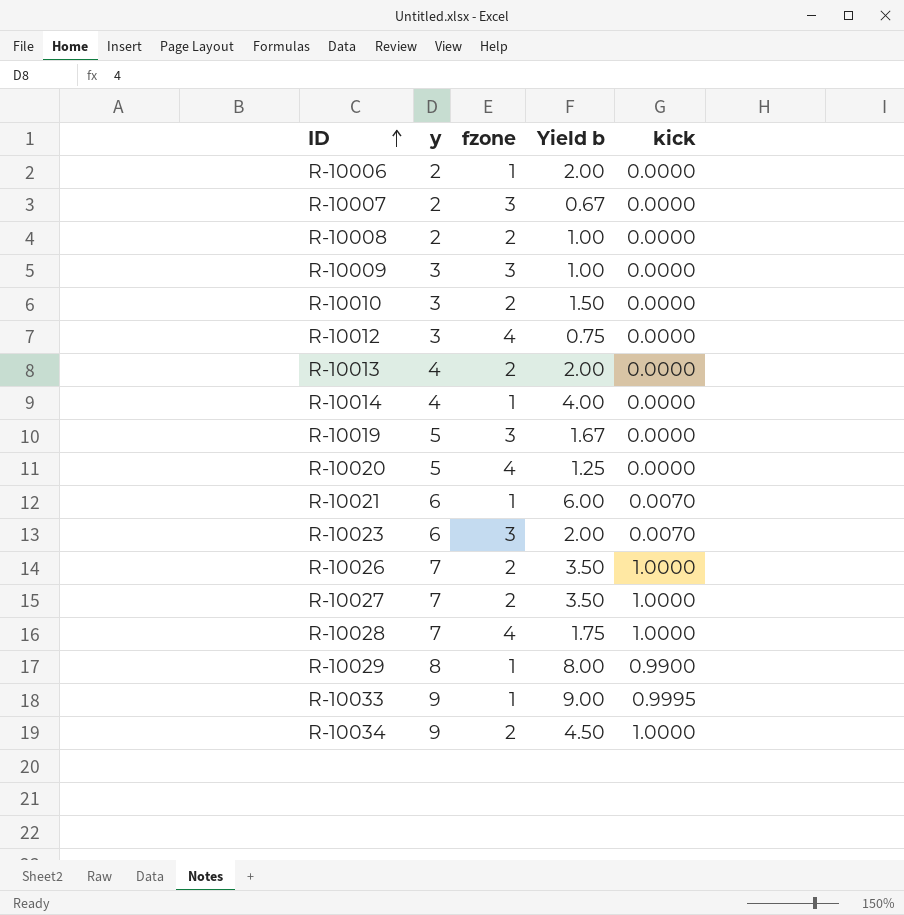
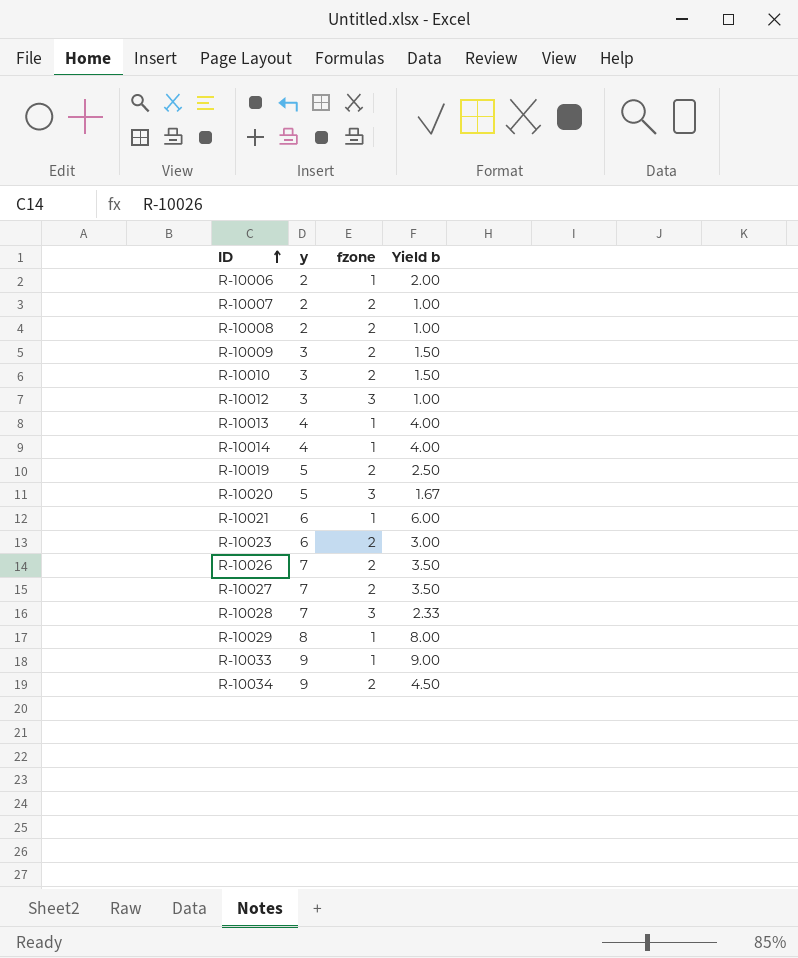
column kick | position: 5 -> none
R-10007 | fzone: 3 -> 2
R-10007 | Yield b: 0.67 -> 1.00
R-10009 | fzone: 3 -> 2
R-10009 | Yield b: 1.00 -> 1.50
R-10012 | fzone: 4 -> 3
R-10012 | Yield b: 0.75 -> 1.00
R-10013 | fzone: 2 -> 1
R-10013 | Yield b: 2.00 -> 4.00
R-10019 | fzone: 3 -> 2
R-10019 | Yield b: 1.67 -> 2.50
R-10020 | fzone: 4 -> 3
R-10020 | Yield b: 1.25 -> 1.67
R-10023 | fzone: 3 -> 2
R-10023 | Yield b: 2.00 -> 3.00
R-10028 | fzone: 4 -> 3
R-10028 | Yield b: 1.75 -> 2.33

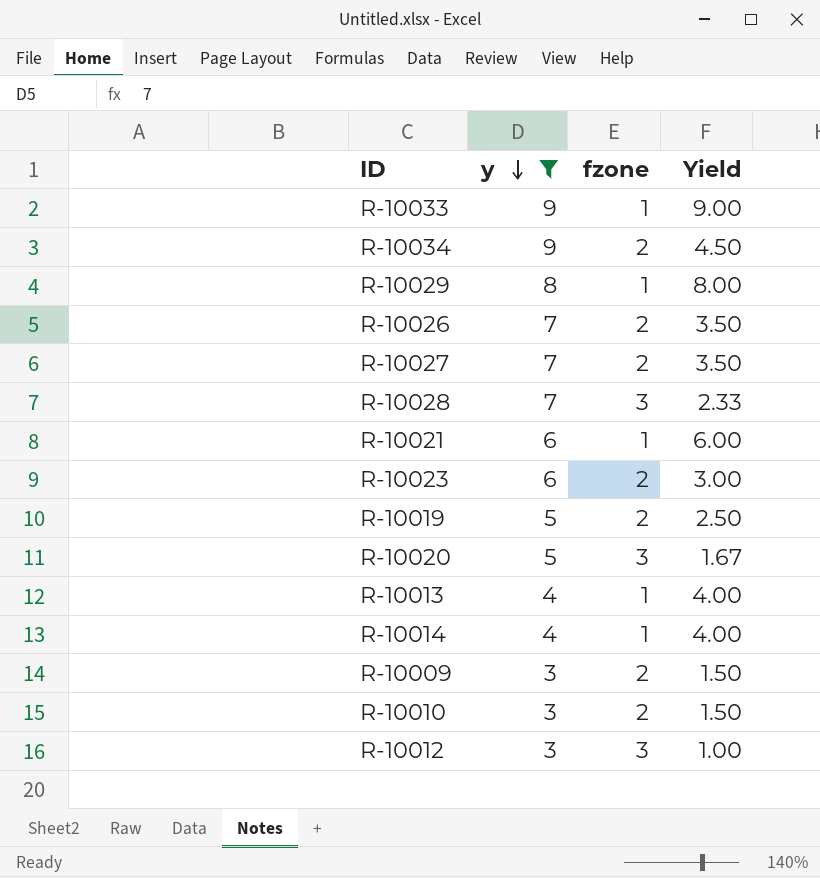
filter: none -> y != 2
row order: ID ascending -> y descending
column name: Yield b -> Yield

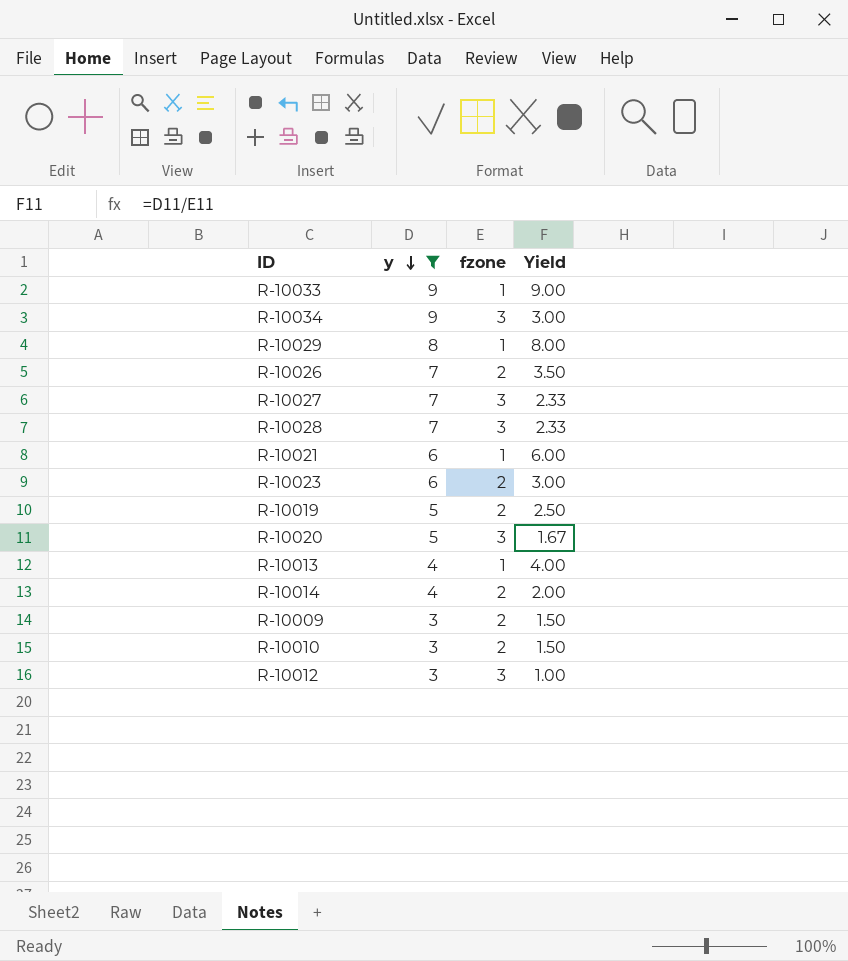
R-10034 | fzone: 2 -> 3
R-10034 | Yield: 4.50 -> 3.00
R-10027 | fzone: 2 -> 3
R-10027 | Yield: 3.50 -> 2.33
R-10014 | fzone: 1 -> 2
R-10014 | Yield: 4.00 -> 2.00

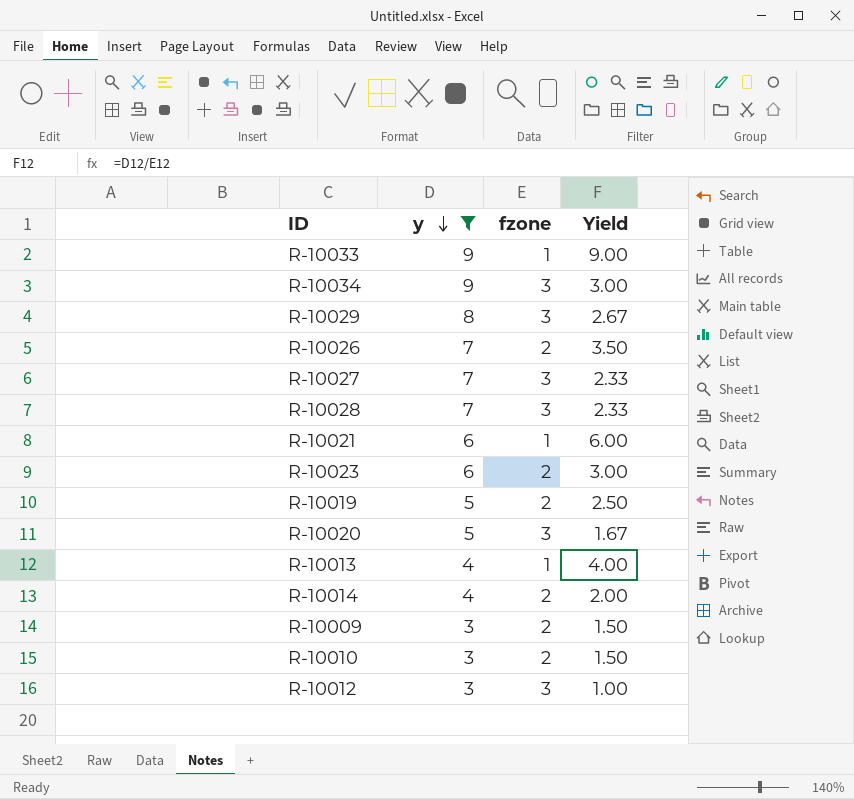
R-10029 | fzone: 1 -> 3
R-10029 | Yield: 8.00 -> 2.67

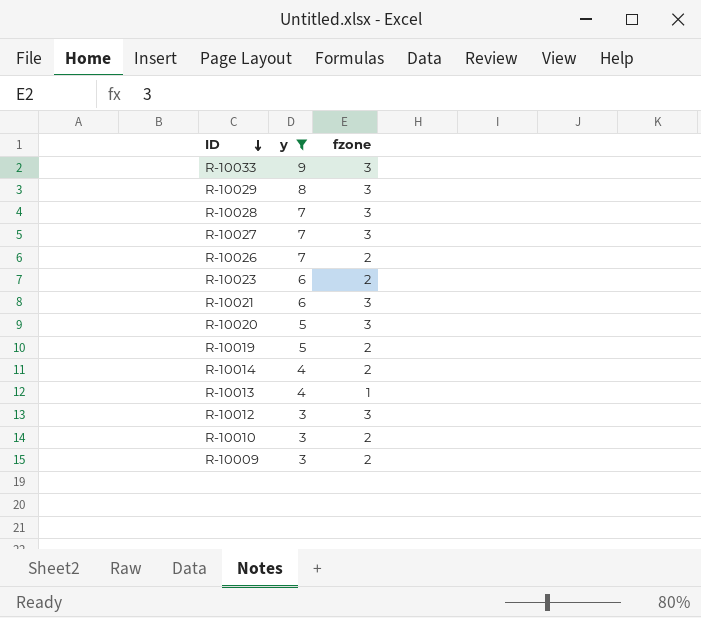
row order: y descending -> ID descending
column Yield | formula: [y] / [fzone] -> none
row R-10034: 9 | 3 | 3.00 -> none
R-10033 | fzone: 1 -> 3
R-10021 | fzone: 1 -> 3

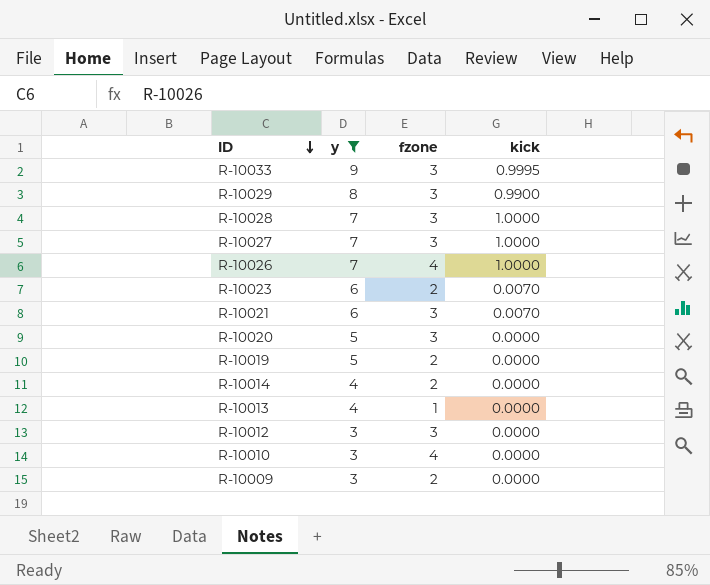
column kick | position: none -> 4
R-10026 | fzone: 2 -> 4
R-10010 | fzone: 2 -> 4

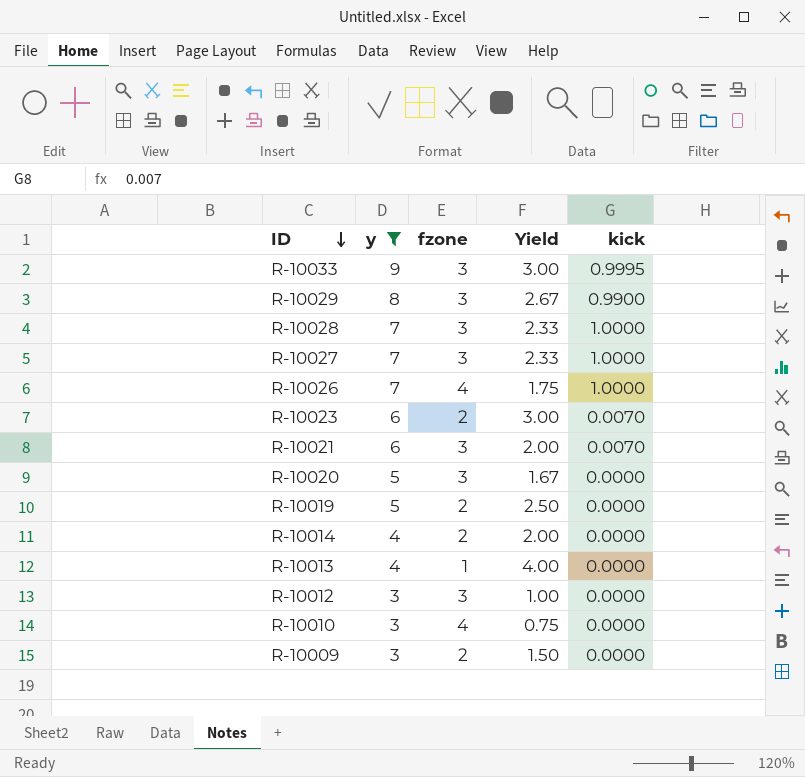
column Yield | formula: none -> [y] / [fzone]

